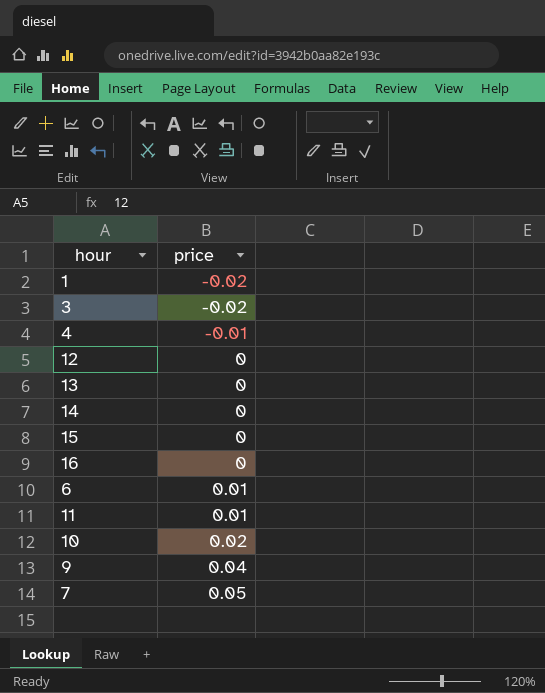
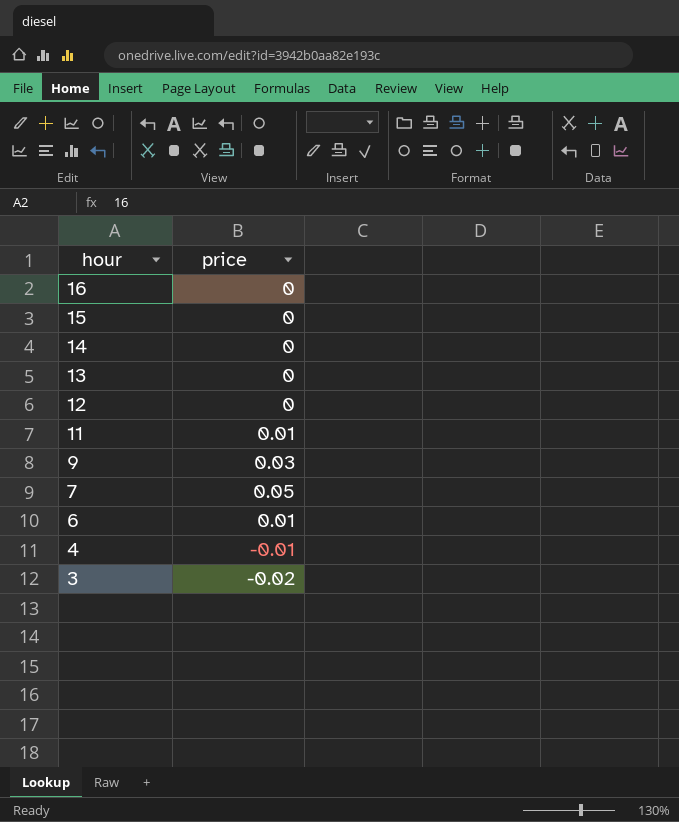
row order: price ascending -> hour descending
row 1: -0.02 -> none
row 10: 0.02 -> none
9 | price: 0.04 -> 0.03

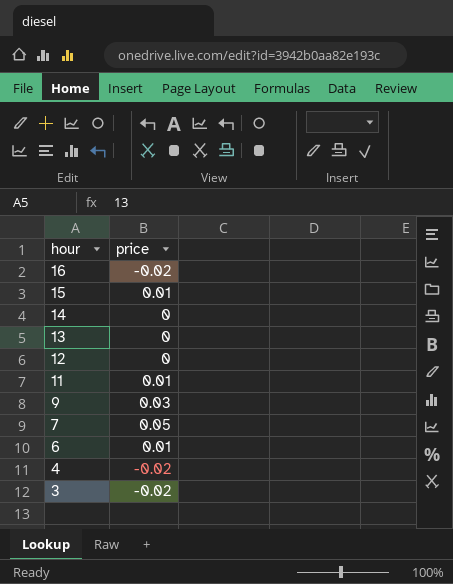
16 | price: 0 -> -0.02
15 | price: 0 -> 0.01
4 | price: -0.01 -> -0.02

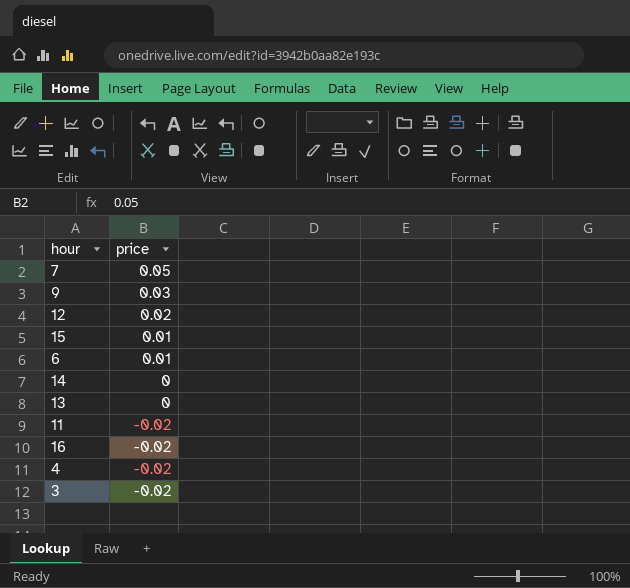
row order: hour descending -> price descending
12 | price: 0 -> 0.02
11 | price: 0.01 -> -0.02

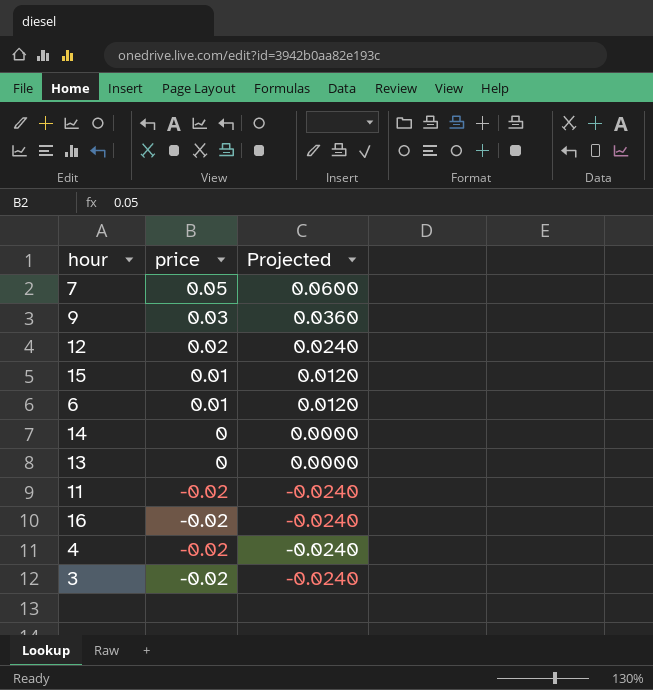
column Projected | formula: none -> [price] * 1.2

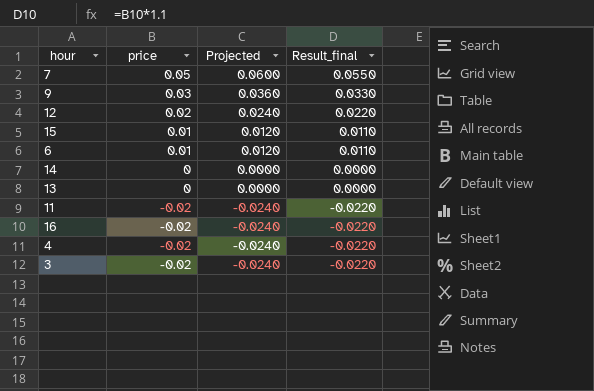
column Result_final | formula: none -> [price] * 1.1

